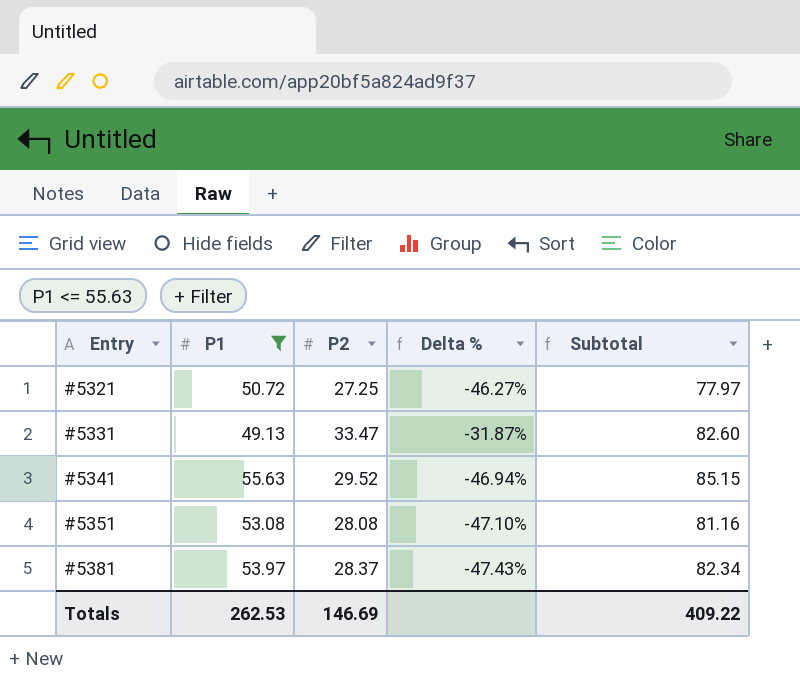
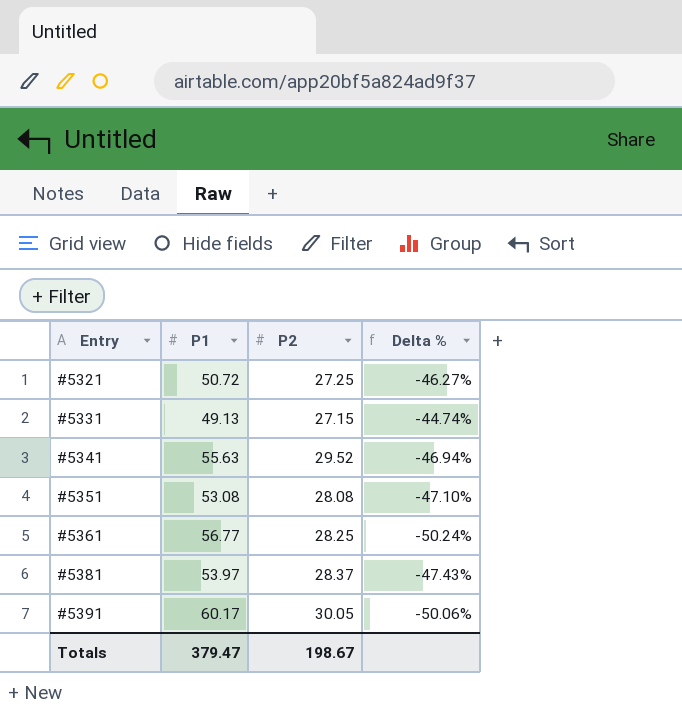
filter: P1 <= 55.63 -> none
column Subtotal | formula: [P1] + [P2] -> none
#5331 | P2: 33.47 -> 27.15
#5331 | Delta %: -31.87% -> -44.74%
Totals | P1: 262.53 -> 379.47
Totals | P2: 146.69 -> 198.67

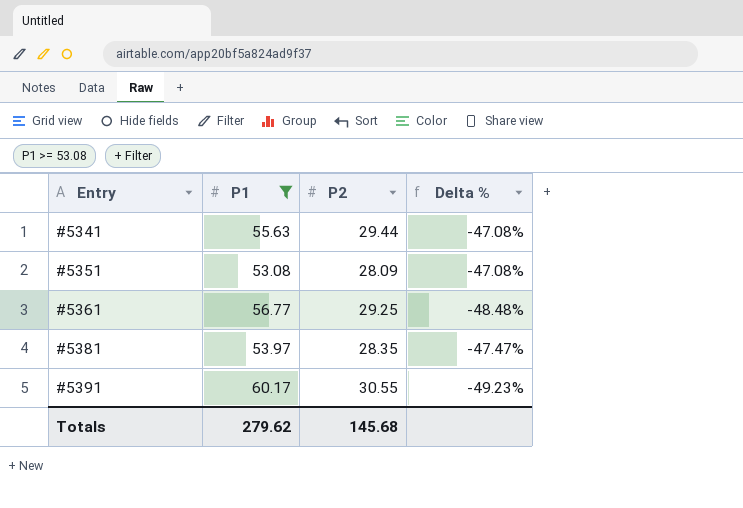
filter: none -> P1 >= 53.08
#5341 | P2: 29.52 -> 29.44
#5341 | Delta %: -46.94% -> -47.08%
#5351 | P2: 28.08 -> 28.09
#5351 | Delta %: -47.10% -> -47.08%
#5361 | P2: 28.25 -> 29.25
#5361 | Delta %: -50.24% -> -48.48%
#5381 | P2: 28.37 -> 28.35
#5381 | Delta %: -47.43% -> -47.47%
#5391 | P2: 30.05 -> 30.55
#5391 | Delta %: -50.06% -> -49.23%
Totals | P1: 379.47 -> 279.62
Totals | P2: 198.67 -> 145.68

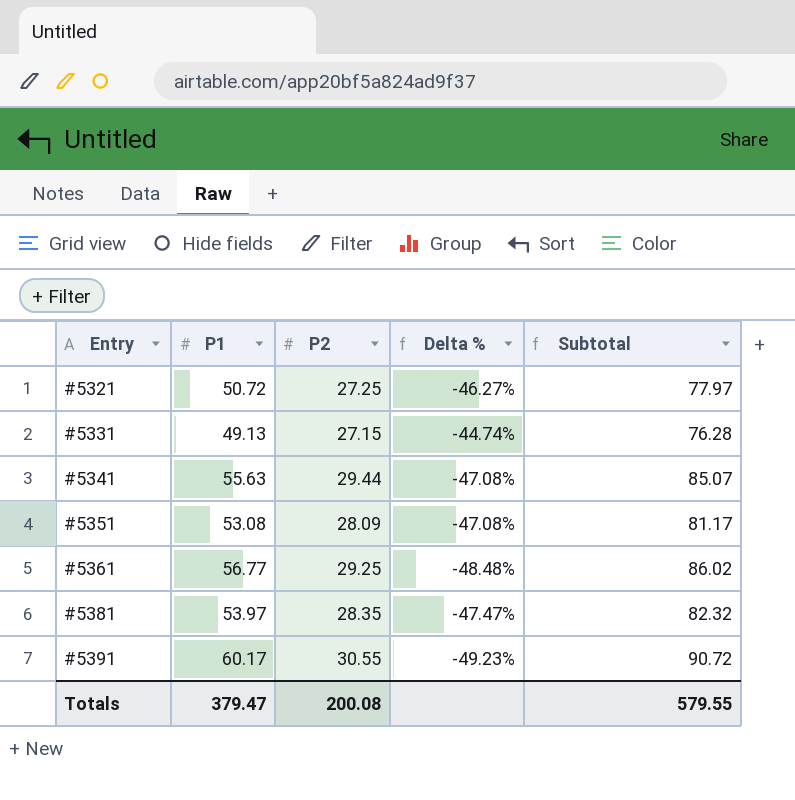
filter: P1 >= 53.08 -> none
column Subtotal | formula: none -> [P1] + [P2]
Totals | P1: 279.62 -> 379.47
Totals | P2: 145.68 -> 200.08

